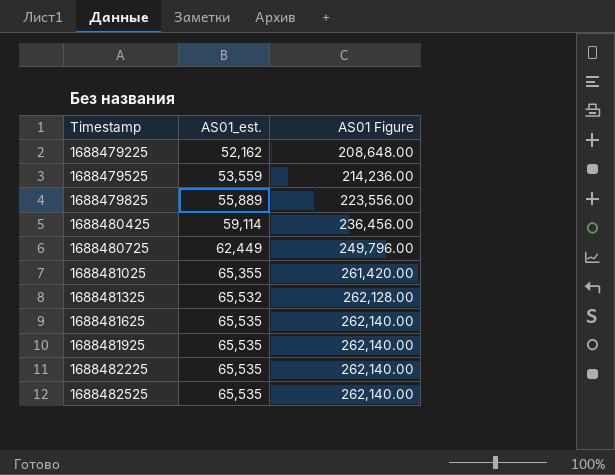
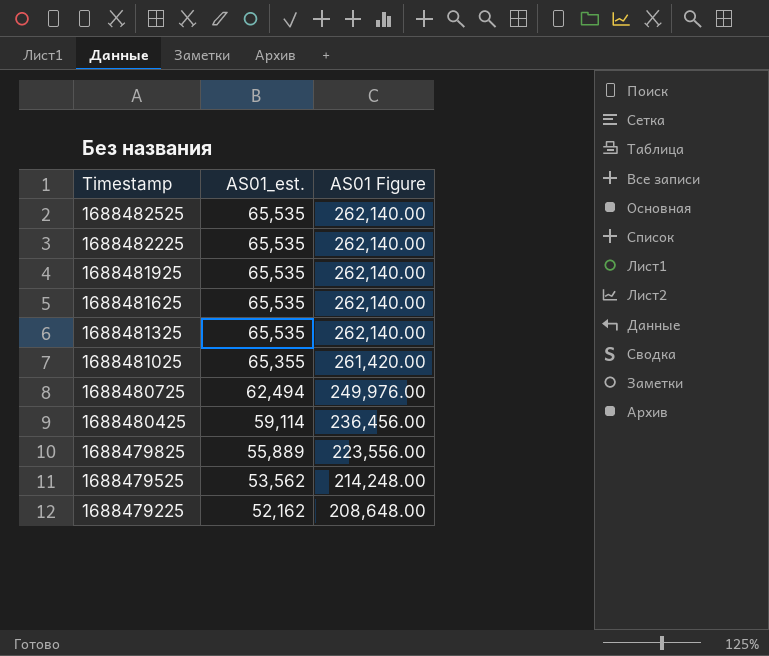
row order: Timestamp ascending -> Timestamp descending
1688481325 | AS01_est.: 65,532 -> 65,535
1688481325 | AS01 Figure: 262,128.00 -> 262,140.00
1688480725 | AS01_est.: 62,449 -> 62,494
1688480725 | AS01 Figure: 249,796.00 -> 249,976.00
1688479525 | AS01_est.: 53,559 -> 53,562
1688479525 | AS01 Figure: 214,236.00 -> 214,248.00

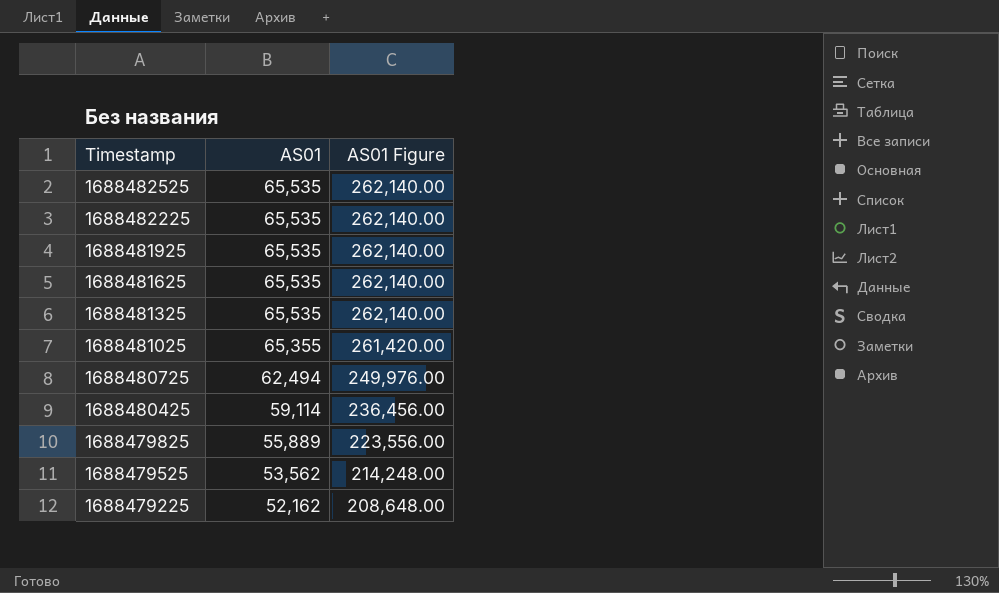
column name: AS01_est. -> AS01

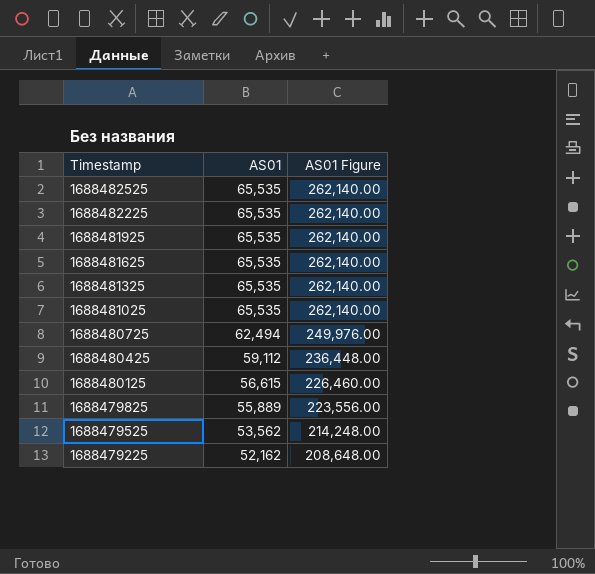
1688481025 | AS01: 65,355 -> 65,535
1688481025 | AS01 Figure: 261,420.00 -> 262,140.00
1688480425 | AS01: 59,114 -> 59,112
1688480425 | AS01 Figure: 236,456.00 -> 236,448.00
row 1688480125: none -> 56,615 | 226,460.00

